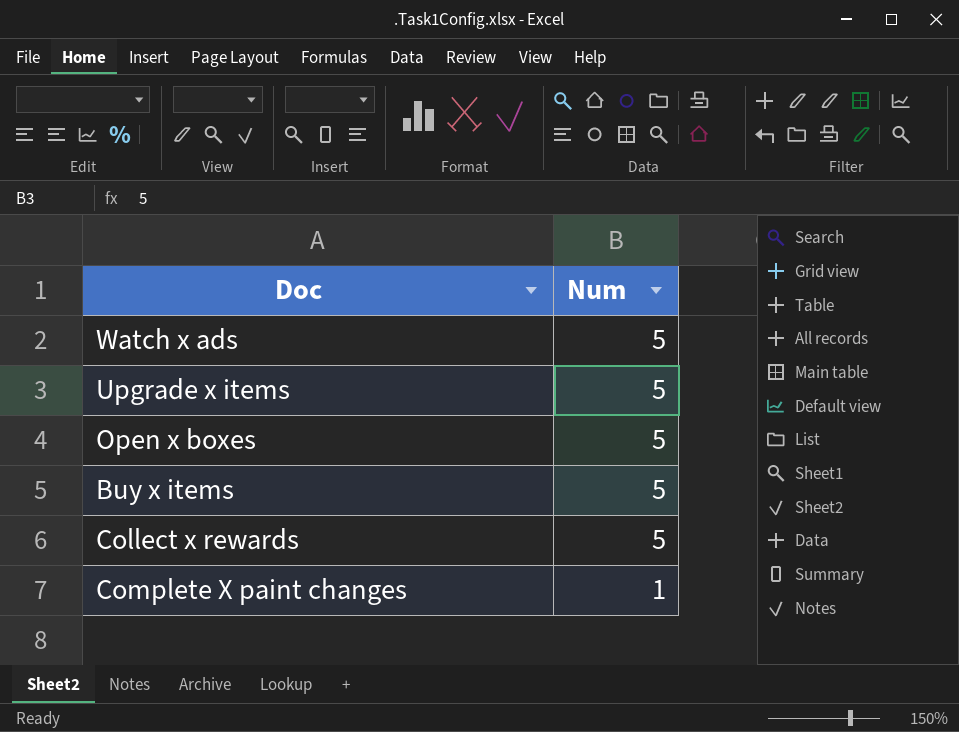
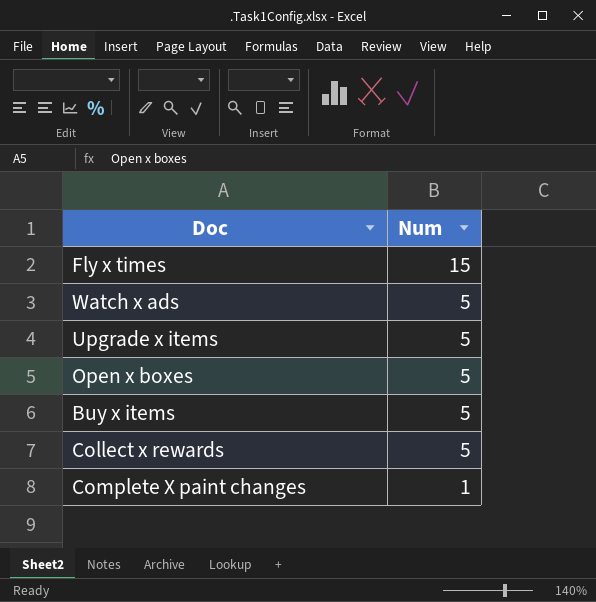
row Fly x times: none -> 15

